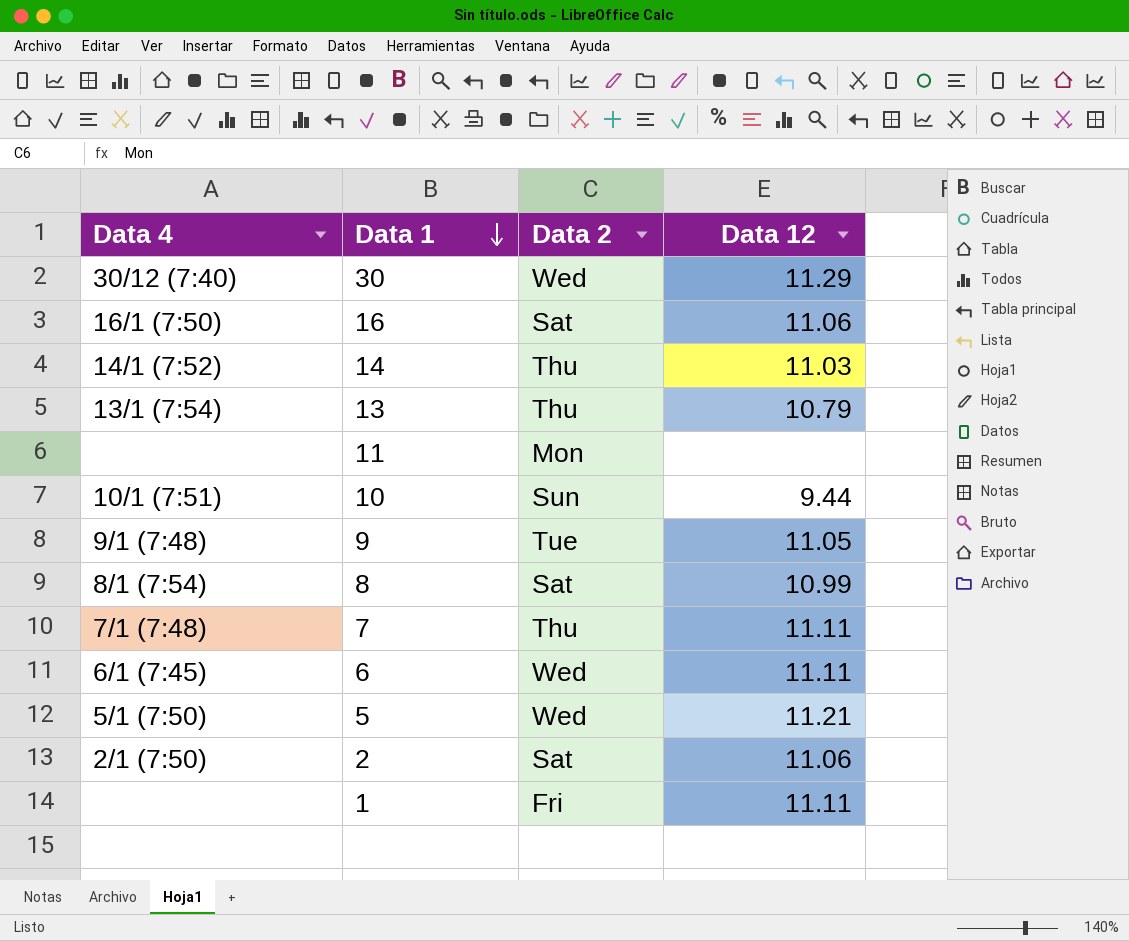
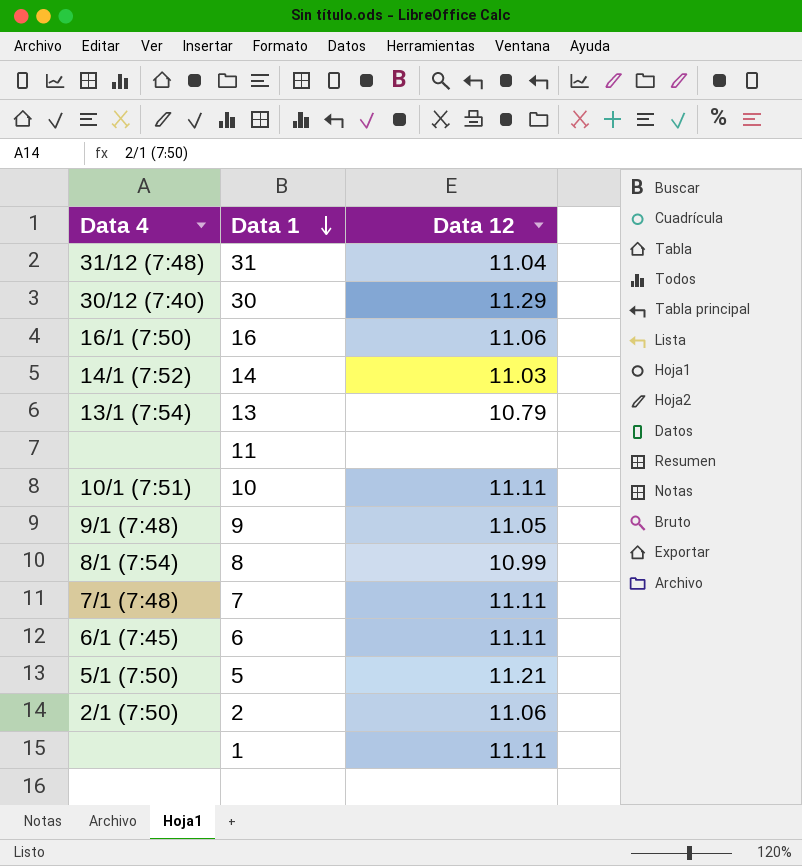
column Data 2 | position: 3 -> none
row 31: none -> 31/12 (7:48) | 11.04
10 | Data 12: 9.44 -> 11.11

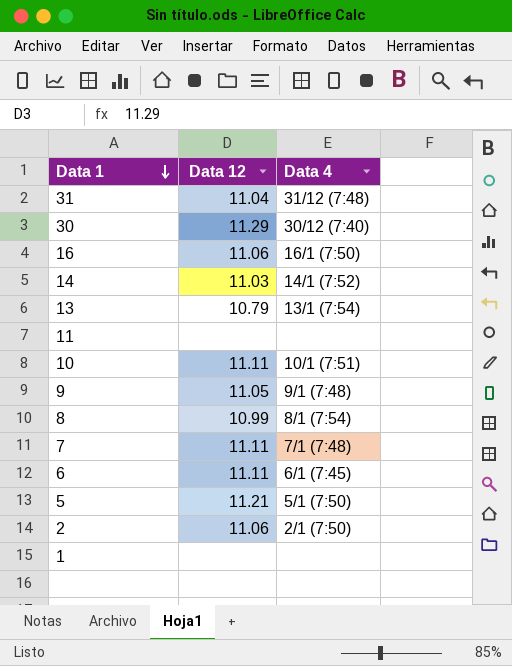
column Data 4 | position: 1 -> 3
1 | Data 12: 11.11 -> none

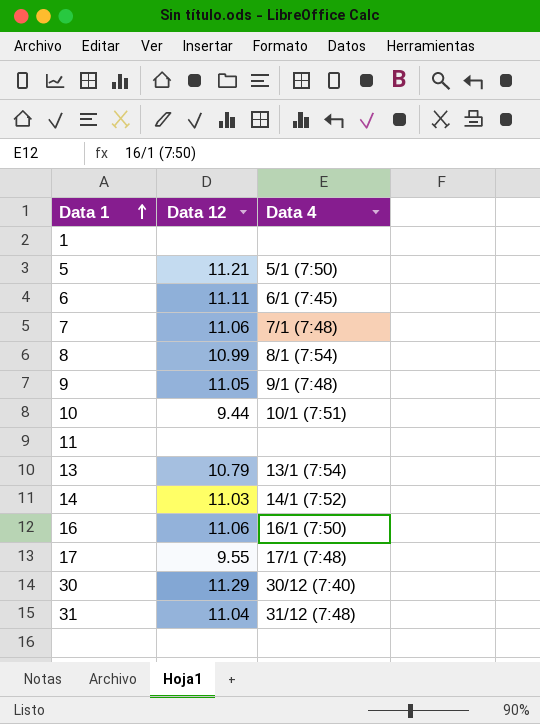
row order: Data 1 descending -> Data 1 ascending
row 2: 11.06 | 2/1 (7:50) -> none
7 | Data 12: 11.11 -> 11.06
10 | Data 12: 11.11 -> 9.44
row 17: none -> 9.55 | 17/1 (7:48)

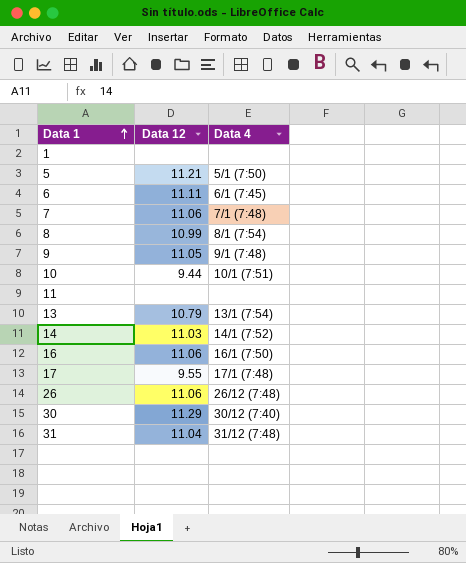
row 26: none -> 11.06 | 26/12 (7:48)

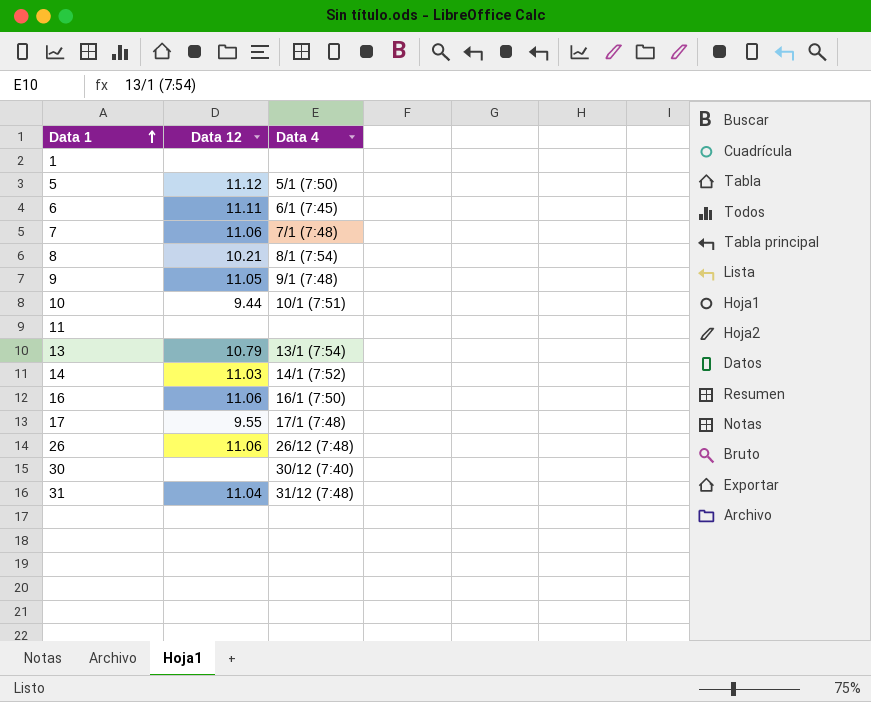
5 | Data 12: 11.21 -> 11.12
8 | Data 12: 10.99 -> 10.21
30 | Data 12: 11.29 -> none

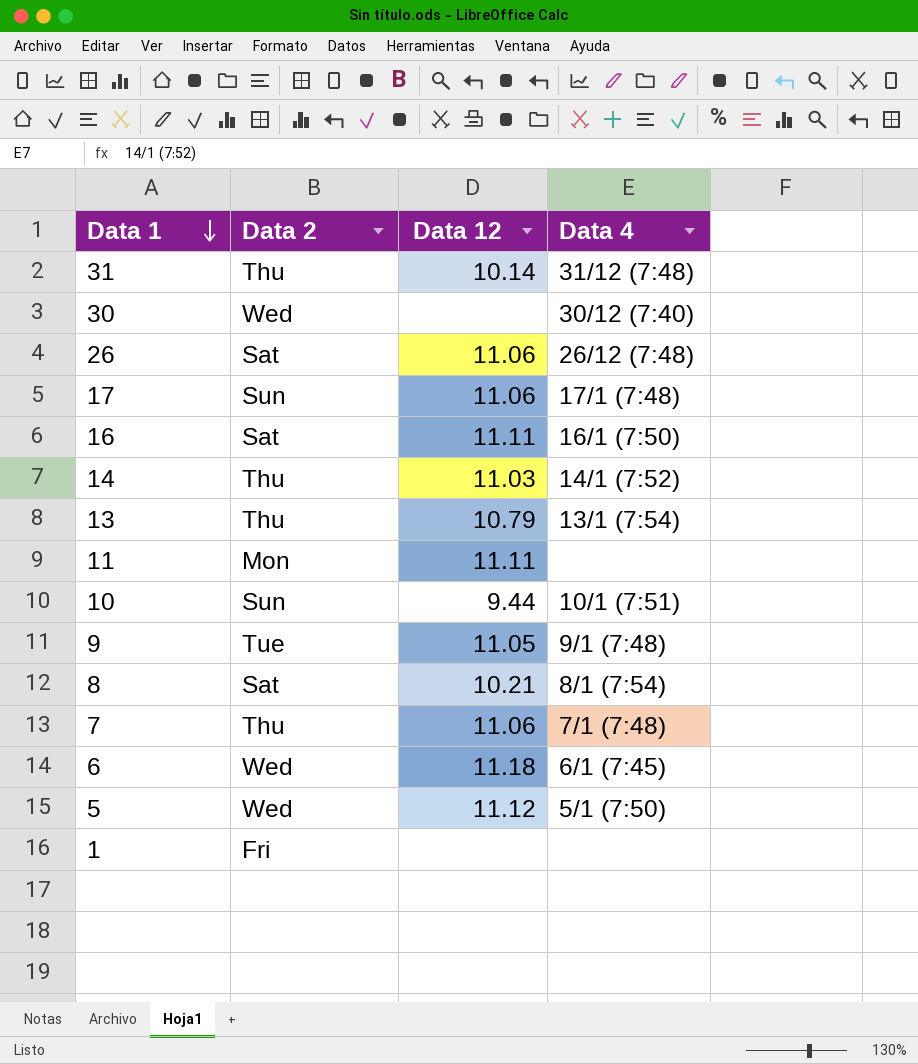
row order: Data 1 ascending -> Data 1 descending
column Data 2 | position: none -> 2
31 | Data 12: 11.04 -> 10.14
17 | Data 12: 9.55 -> 11.06
16 | Data 12: 11.06 -> 11.11
11 | Data 12: none -> 11.11
6 | Data 12: 11.11 -> 11.18

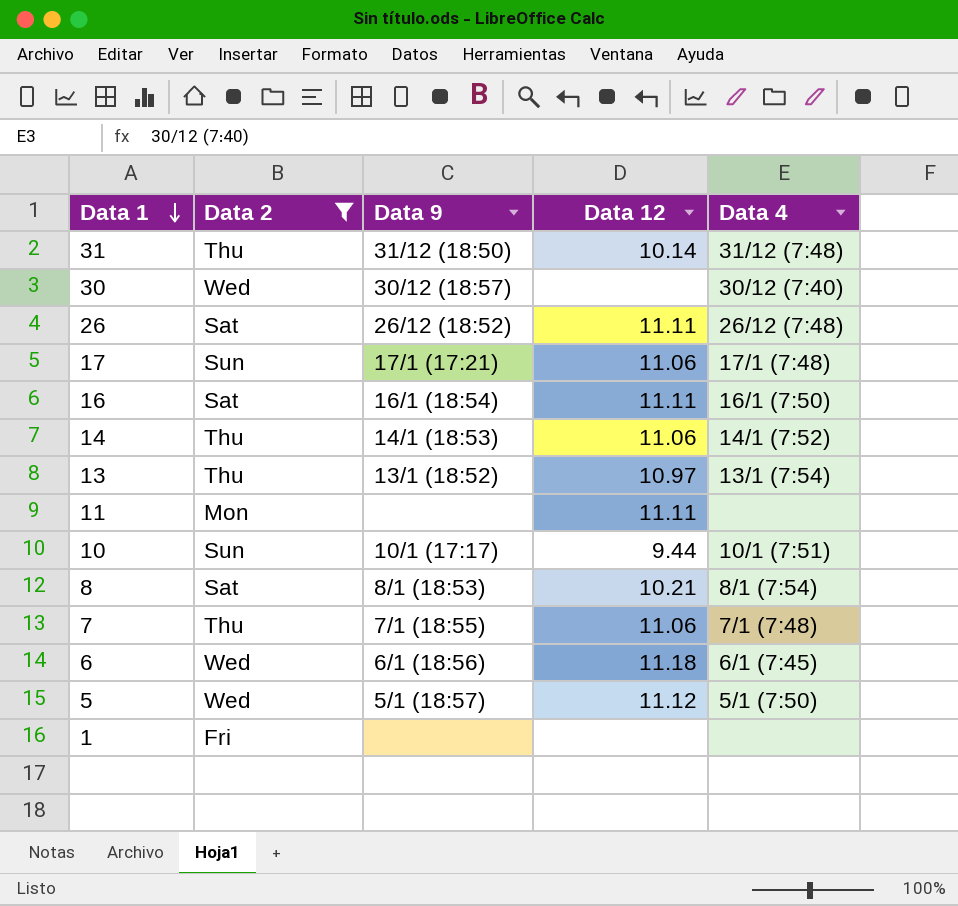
filter: none -> Data 2 != Tue
column Data 9 | position: none -> 3
26 | Data 12: 11.06 -> 11.11
14 | Data 12: 11.03 -> 11.06
13 | Data 12: 10.79 -> 10.97

